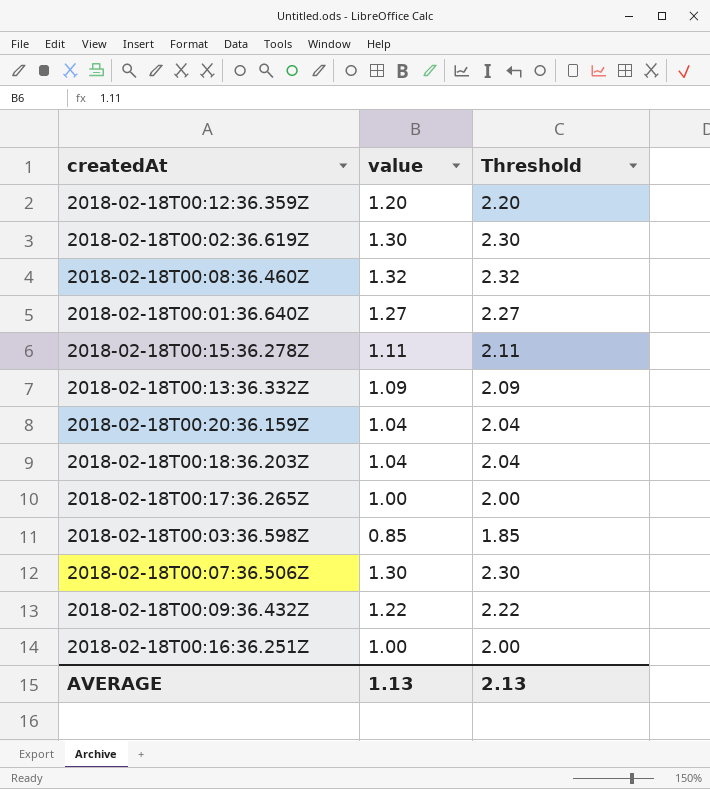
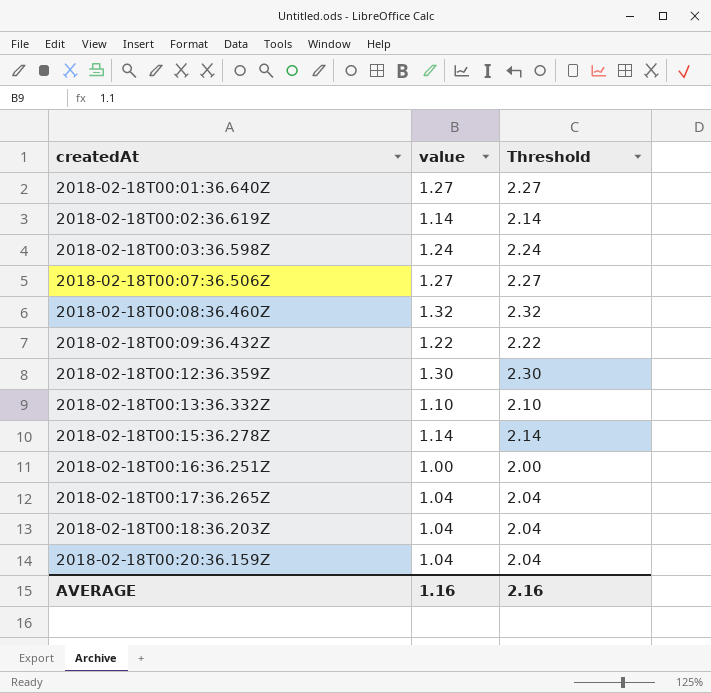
row order: none -> createdAt ascending
2018-02-18T00:02:36.619Z | value: 1.30 -> 1.14
2018-02-18T00:02:36.619Z | Threshold: 2.30 -> 2.14
2018-02-18T00:03:36.598Z | value: 0.85 -> 1.24
2018-02-18T00:03:36.598Z | Threshold: 1.85 -> 2.24
2018-02-18T00:07:36.506Z | value: 1.30 -> 1.27
2018-02-18T00:07:36.506Z | Threshold: 2.30 -> 2.27
2018-02-18T00:12:36.359Z | value: 1.20 -> 1.30
2018-02-18T00:12:36.359Z | Threshold: 2.20 -> 2.30
2018-02-18T00:13:36.332Z | value: 1.09 -> 1.10
2018-02-18T00:13:36.332Z | Threshold: 2.09 -> 2.10
2018-02-18T00:15:36.278Z | value: 1.11 -> 1.14
2018-02-18T00:15:36.278Z | Threshold: 2.11 -> 2.14
2018-02-18T00:17:36.265Z | value: 1.00 -> 1.04
2018-02-18T00:17:36.265Z | Threshold: 2.00 -> 2.04
AVERAGE | value: 1.13 -> 1.16
AVERAGE | Threshold: 2.13 -> 2.16

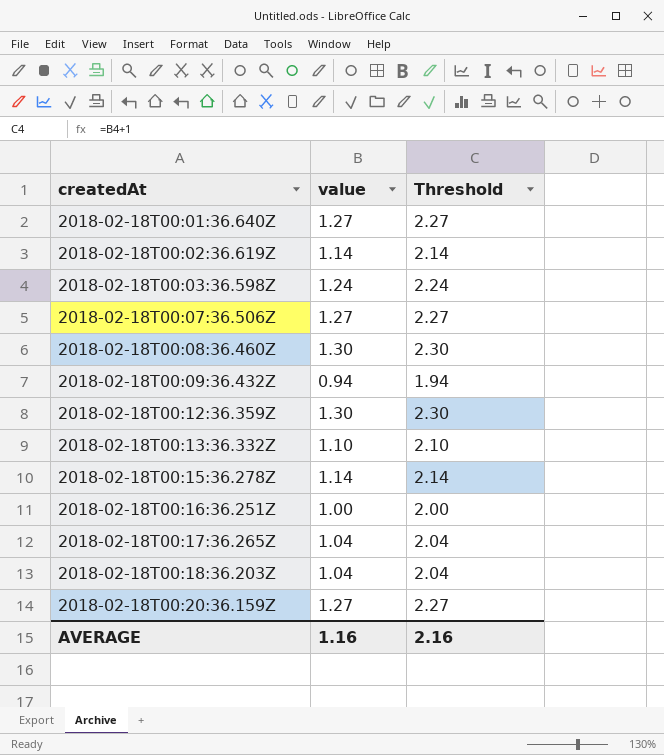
2018-02-18T00:08:36.460Z | value: 1.32 -> 1.30
2018-02-18T00:08:36.460Z | Threshold: 2.32 -> 2.30
2018-02-18T00:09:36.432Z | value: 1.22 -> 0.94
2018-02-18T00:09:36.432Z | Threshold: 2.22 -> 1.94
2018-02-18T00:20:36.159Z | value: 1.04 -> 1.27
2018-02-18T00:20:36.159Z | Threshold: 2.04 -> 2.27

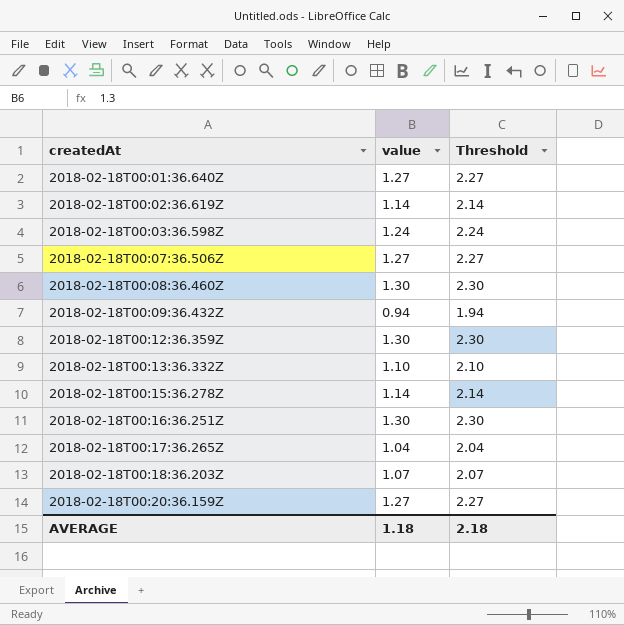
2018-02-18T00:16:36.251Z | value: 1.00 -> 1.30
2018-02-18T00:16:36.251Z | Threshold: 2.00 -> 2.30
2018-02-18T00:18:36.203Z | value: 1.04 -> 1.07
2018-02-18T00:18:36.203Z | Threshold: 2.04 -> 2.07
AVERAGE | value: 1.16 -> 1.18
AVERAGE | Threshold: 2.16 -> 2.18

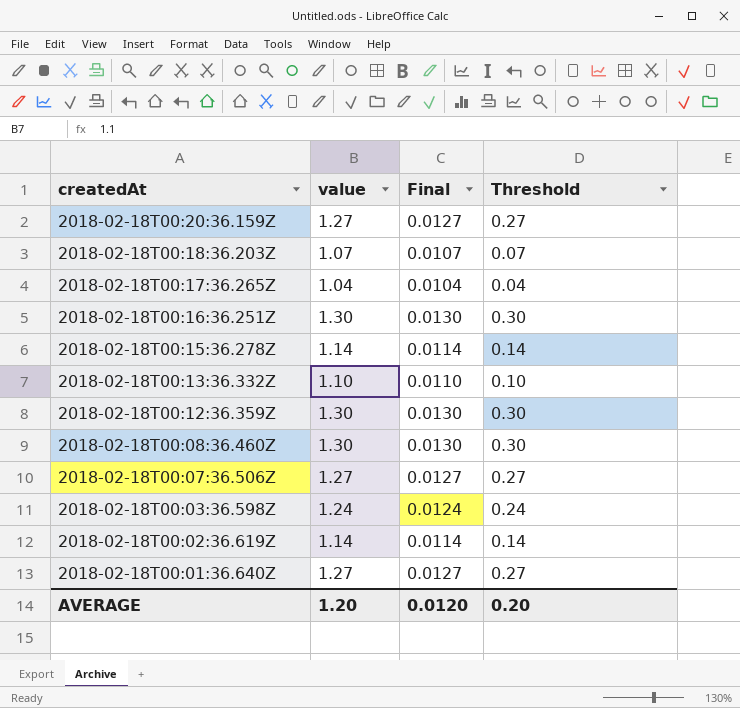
row order: createdAt ascending -> createdAt descending
column Final | formula: none -> [value] * 0.01
column Threshold | formula: [value] + 1 -> [value] - 1
row 2018-02-18T00:09:36.432Z: 0.94 | 1.94 -> none
AVERAGE | value: 1.18 -> 1.20
AVERAGE | Threshold: 2.18 -> 0.20

